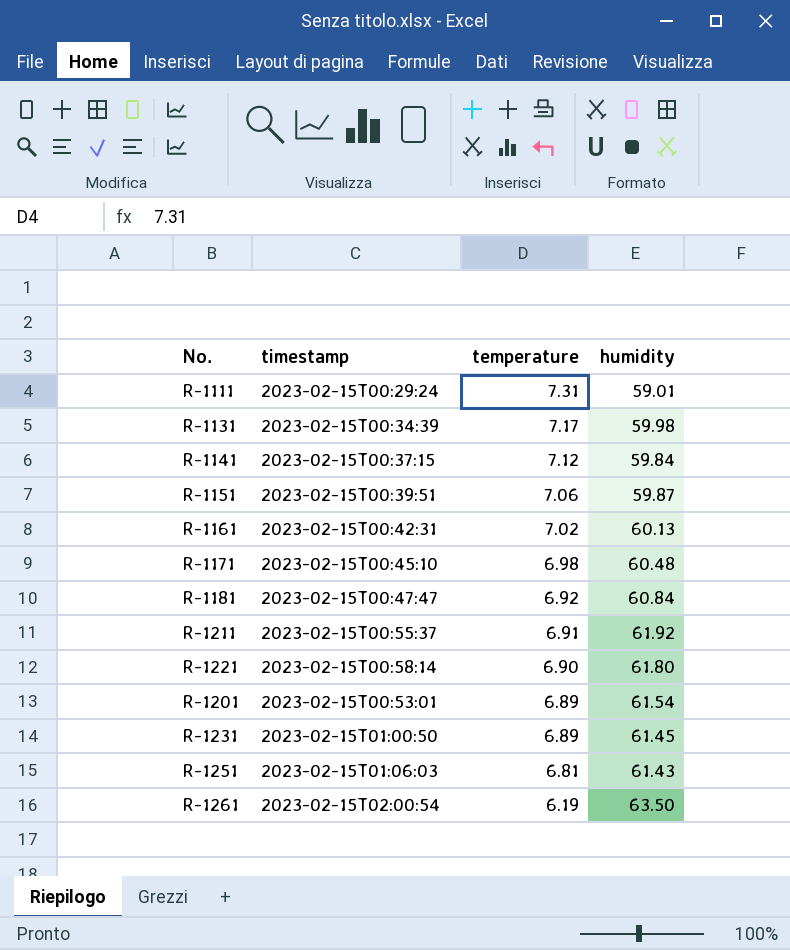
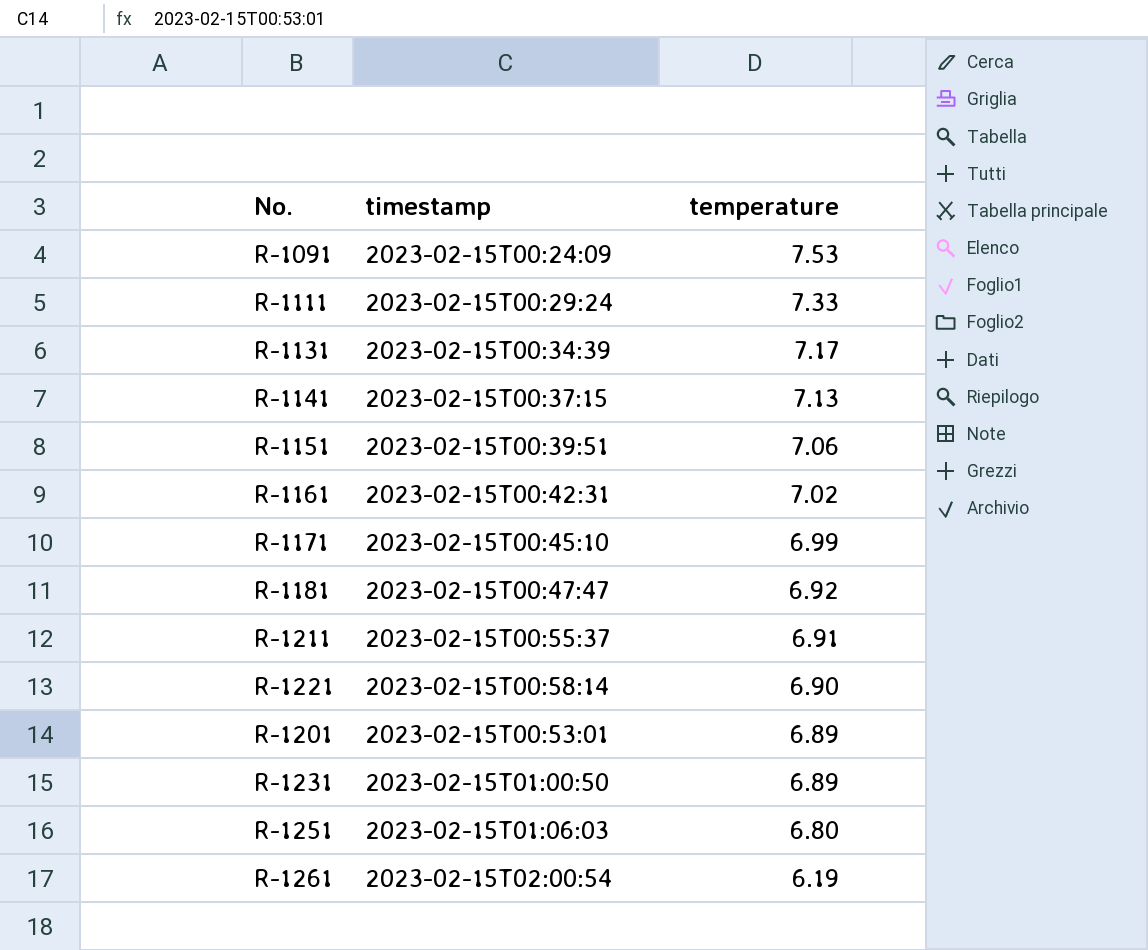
column humidity | position: 4 -> none
row R-1091: none -> 2023-02-15T00:24:09 | 7.53
R-1111 | temperature: 7.31 -> 7.33
R-1141 | temperature: 7.12 -> 7.13
R-1171 | temperature: 6.98 -> 6.99
R-1251 | temperature: 6.81 -> 6.80

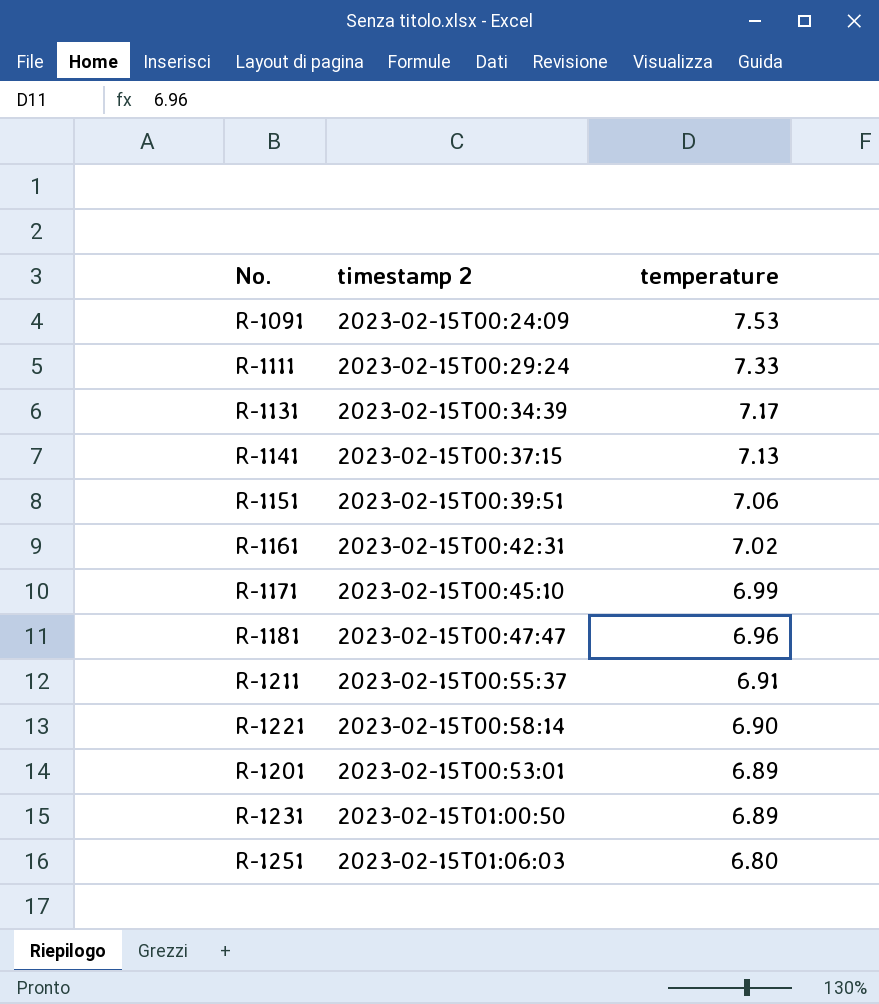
column name: timestamp -> timestamp 2
row R-1261: 2023-02-15T02:00:54 | 6.19 -> none
R-1181 | temperature: 6.92 -> 6.96

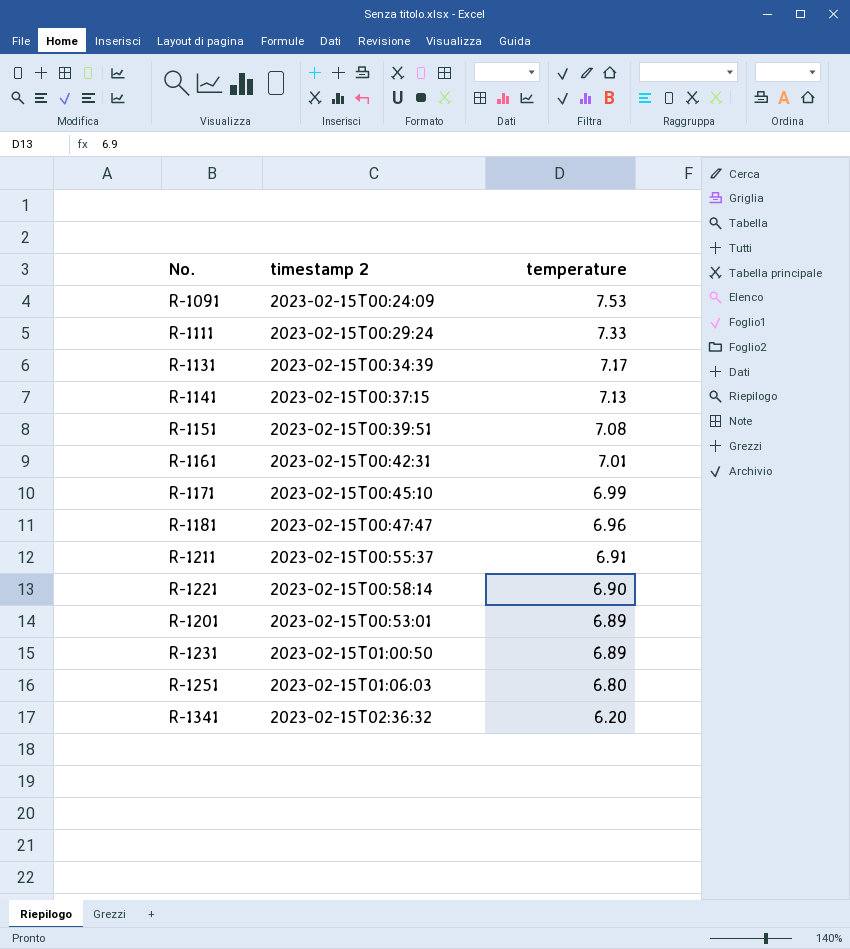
R-1151 | temperature: 7.06 -> 7.08
R-1161 | temperature: 7.02 -> 7.01
row R-1341: none -> 2023-02-15T02:36:32 | 6.20

